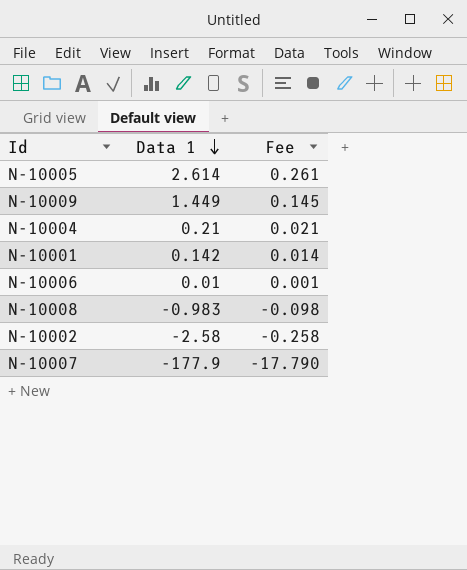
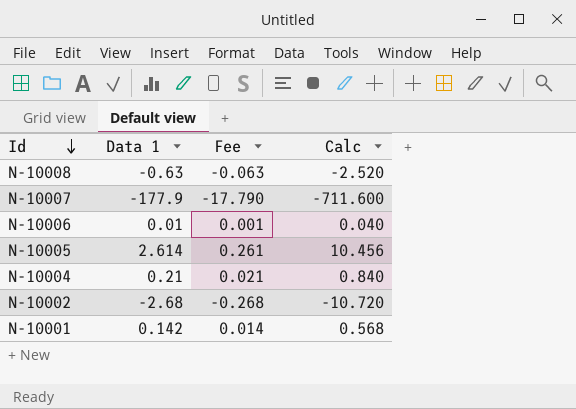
row order: Data 1 descending -> Id descending
column Calc | formula: none -> [Data 1] * 4
row N-10009: 1.449 | 0.145 -> none
N-10008 | Data 1: -0.983 -> -0.63
N-10008 | Fee: -0.098 -> -0.063
N-10002 | Data 1: -2.58 -> -2.68
N-10002 | Fee: -0.258 -> -0.268

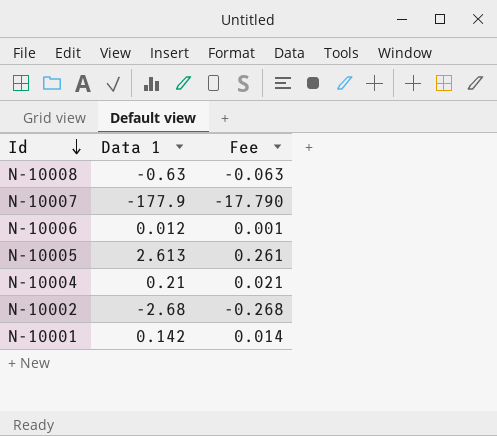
column Calc | formula: [Data 1] * 4 -> none
N-10006 | Data 1: 0.01 -> 0.012
N-10005 | Data 1: 2.614 -> 2.613

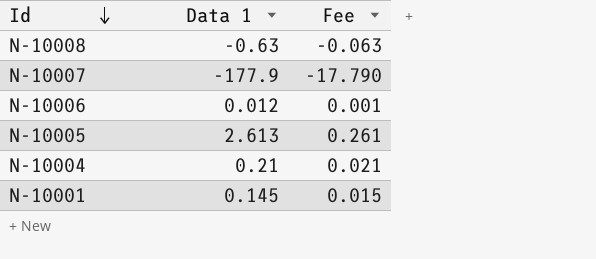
row N-10002: -2.68 | -0.268 -> none
N-10001 | Data 1: 0.142 -> 0.145
N-10001 | Fee: 0.014 -> 0.015

